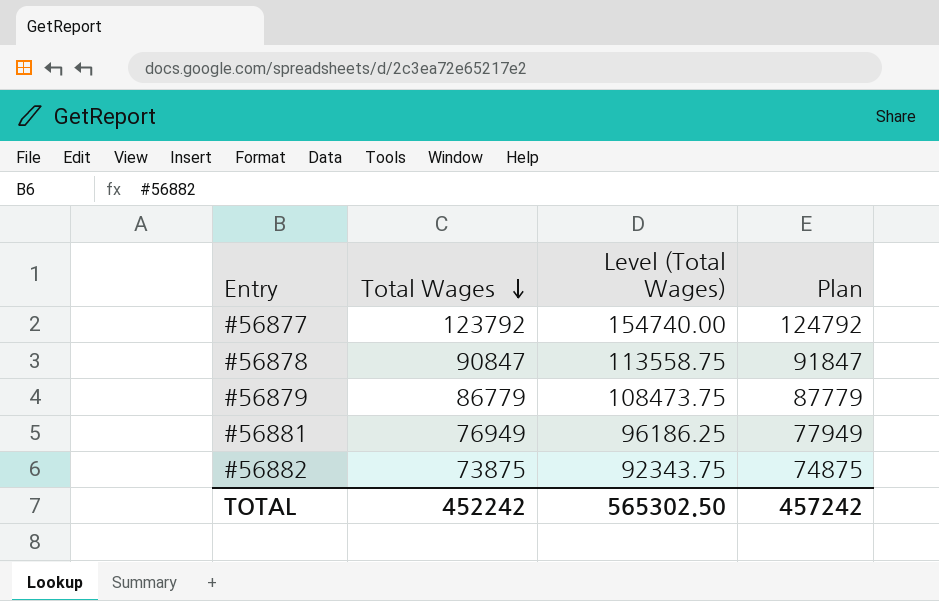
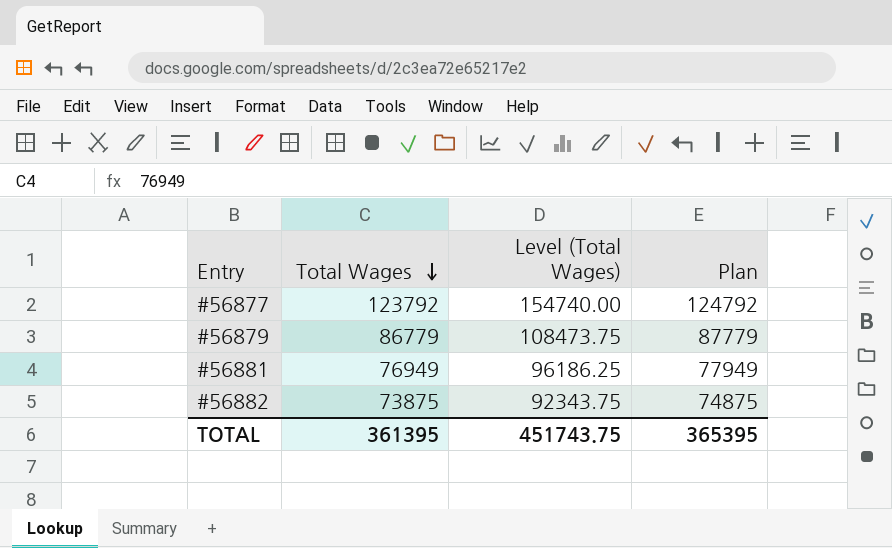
row #56878: 90847 | 113558.75 | 91847 -> none
TOTAL | Total Wages: 452242 -> 361395
TOTAL | Level (Total Wages): 565302.50 -> 451743.75
TOTAL | Plan: 457242 -> 365395

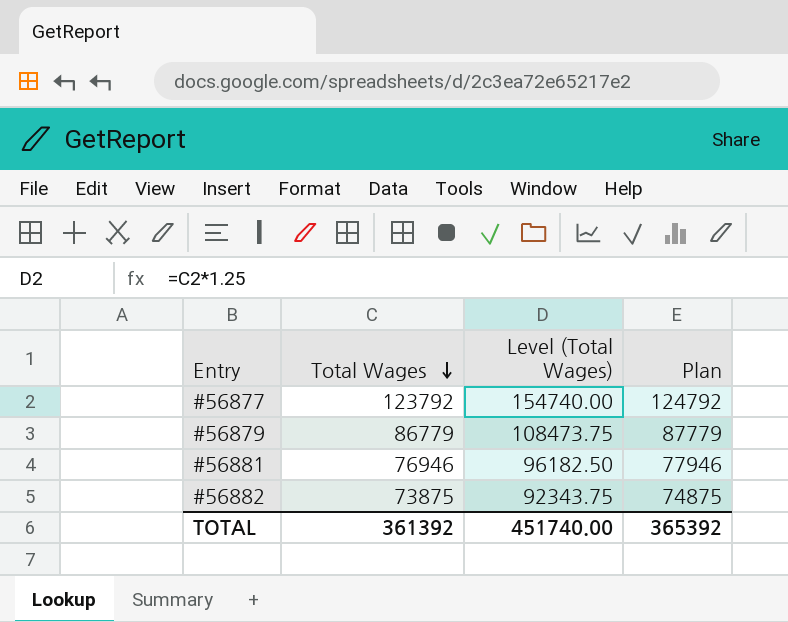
#56881 | Total Wages: 76949 -> 76946
#56881 | Level (Total Wages): 96186.25 -> 96182.50
#56881 | Plan: 77949 -> 77946
TOTAL | Total Wages: 361395 -> 361392
TOTAL | Level (Total Wages): 451743.75 -> 451740.00
TOTAL | Plan: 365395 -> 365392

